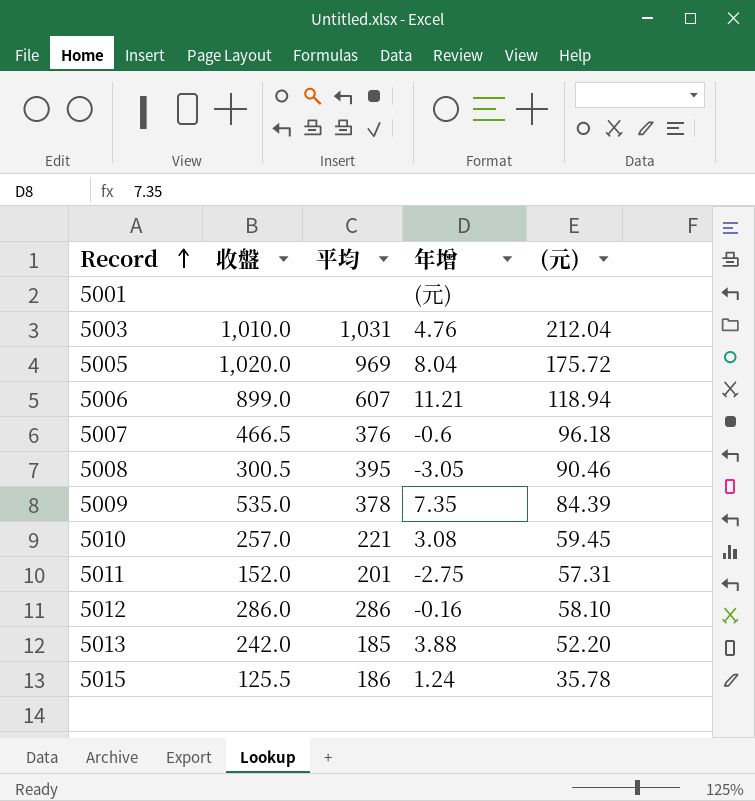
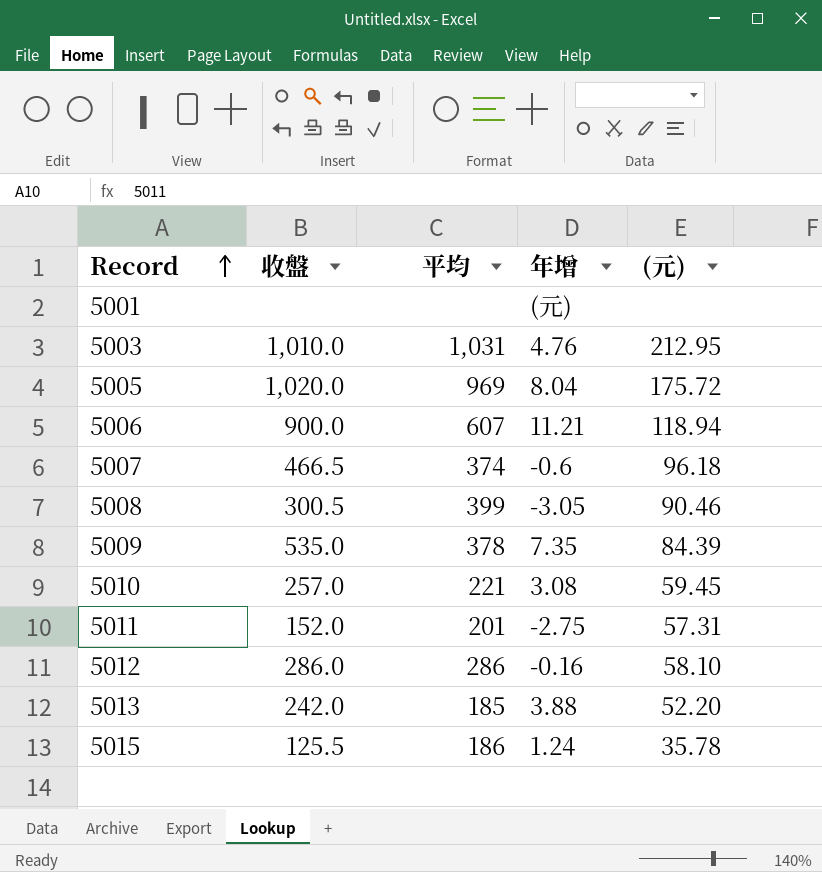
5003 | (元): 212.04 -> 212.95
5006 | 收盤: 899.0 -> 900.0
5007 | 平均: 376 -> 374
5008 | 平均: 395 -> 399

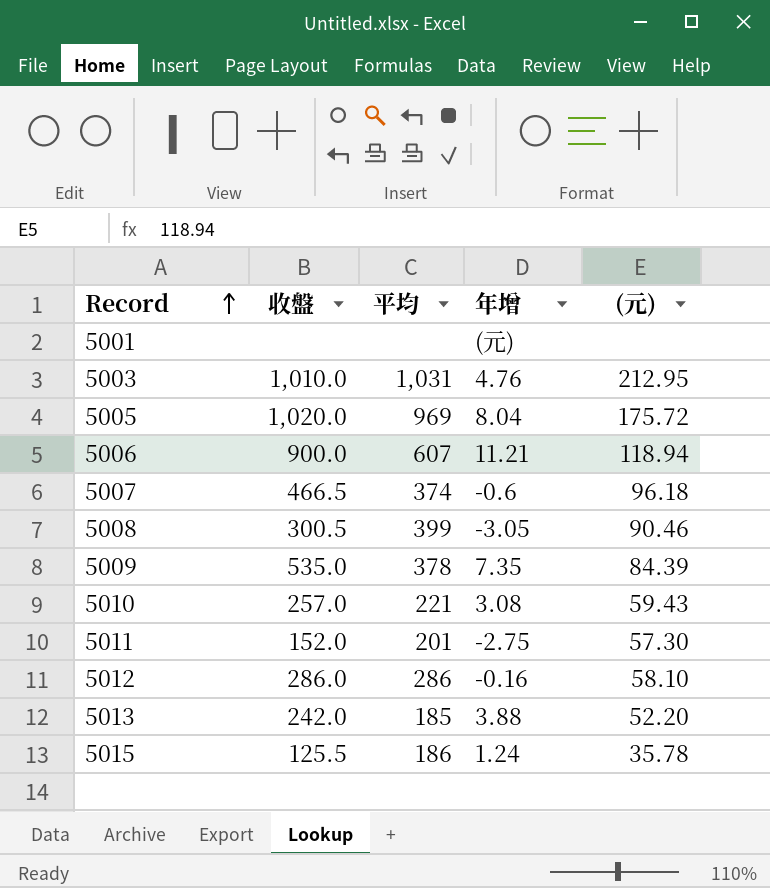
5010 | (元): 59.45 -> 59.43
5011 | (元): 57.31 -> 57.30

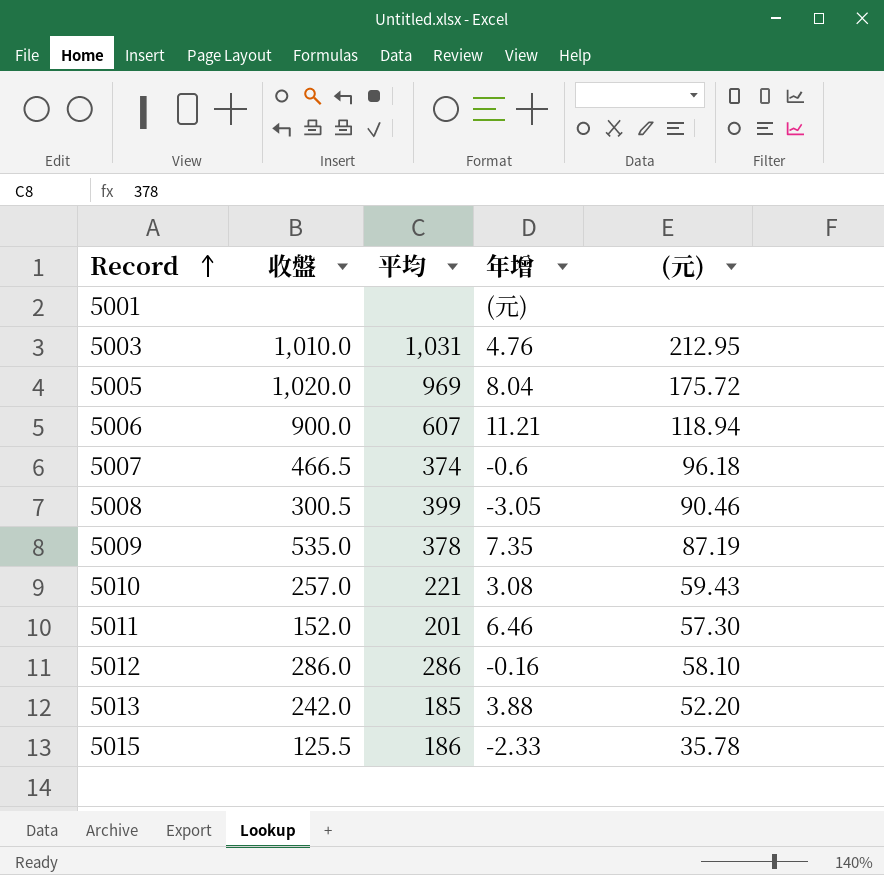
5009 | (元): 84.39 -> 87.19
5011 | 年增: -2.75 -> 6.46
5015 | 年增: 1.24 -> -2.33

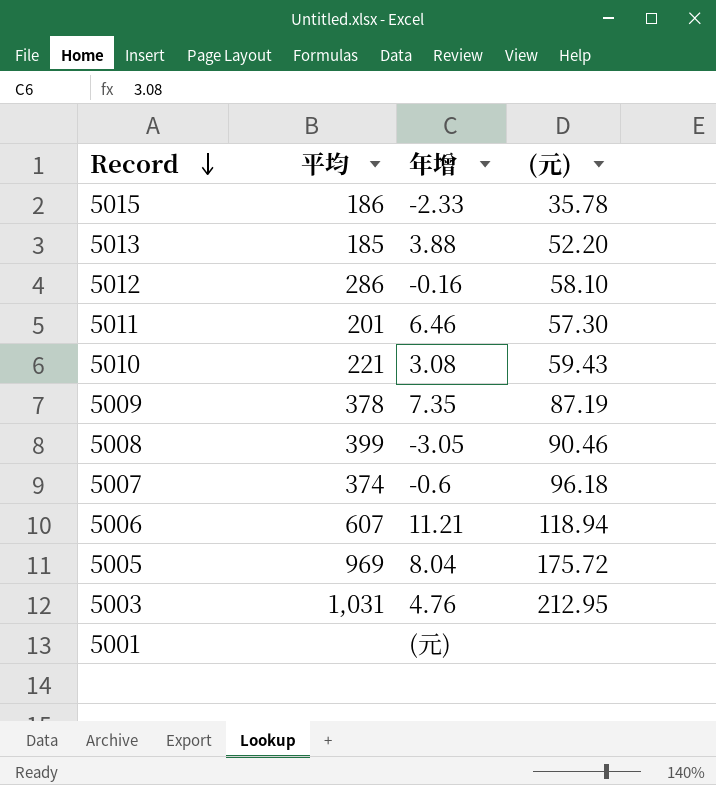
row order: Record ascending -> Record descending
column 收盤 | position: 2 -> none

